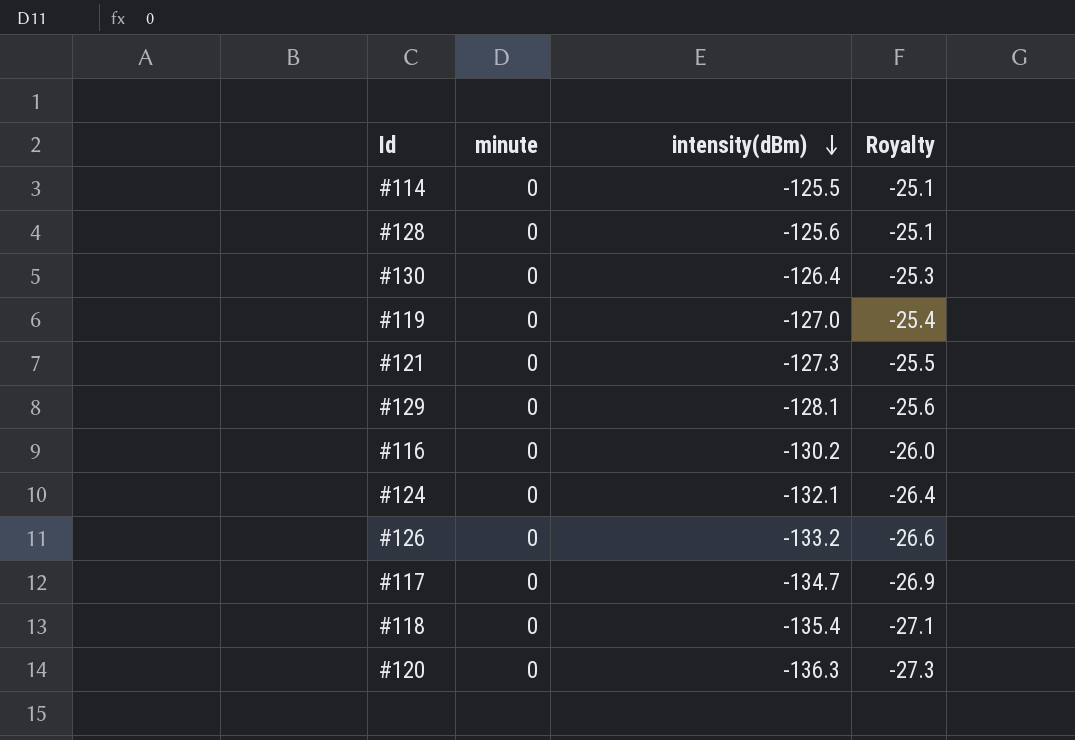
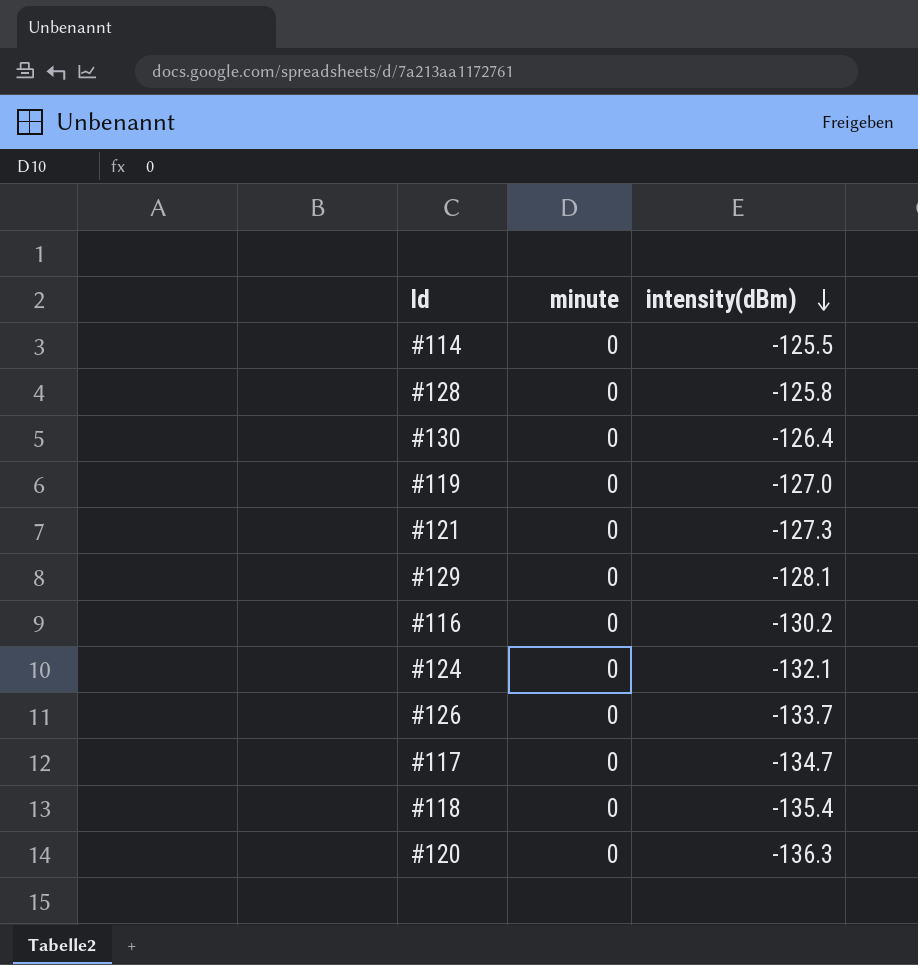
column Royalty | formula: [intensity(dBm)] * 0.2 -> none
#128 | intensity(dBm): -125.6 -> -125.8
#126 | intensity(dBm): -133.2 -> -133.7

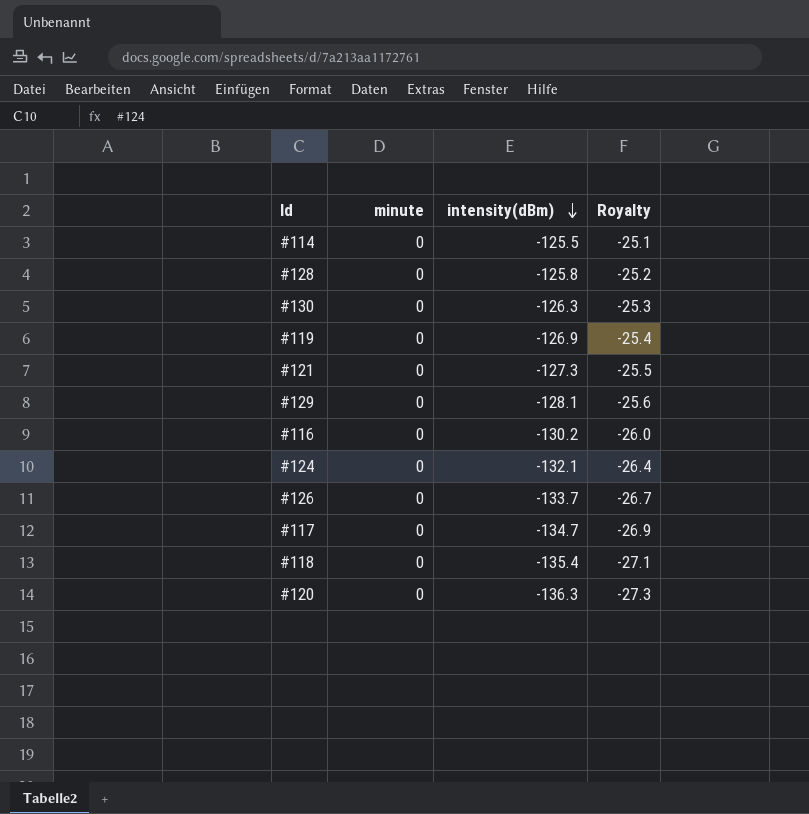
column Royalty | formula: none -> [intensity(dBm)] * 0.2
#130 | intensity(dBm): -126.4 -> -126.3
#119 | intensity(dBm): -127.0 -> -126.9

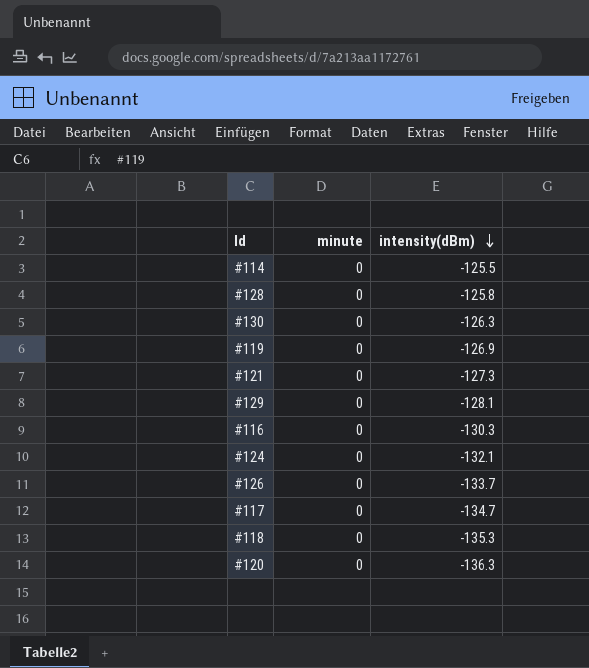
column Royalty | formula: [intensity(dBm)] * 0.2 -> none
#116 | intensity(dBm): -130.2 -> -130.3
#118 | intensity(dBm): -135.4 -> -135.3

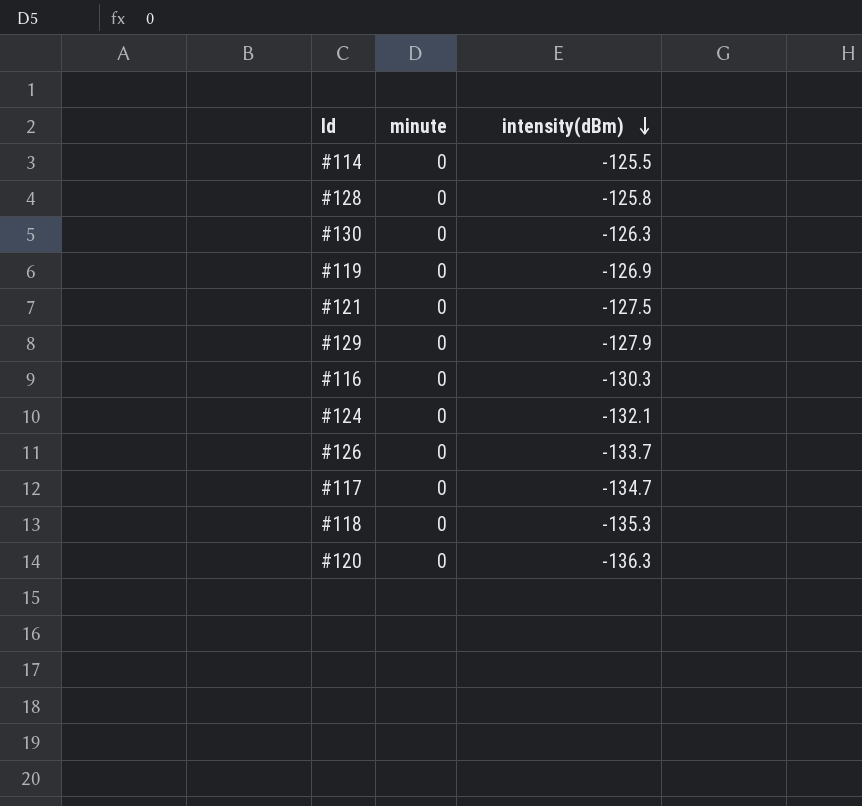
#121 | intensity(dBm): -127.3 -> -127.5
#129 | intensity(dBm): -128.1 -> -127.9

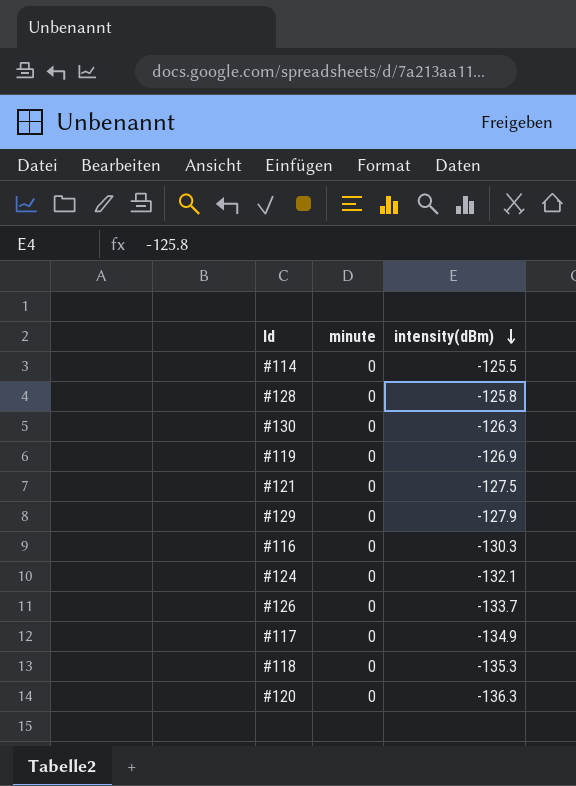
#117 | intensity(dBm): -134.7 -> -134.9

